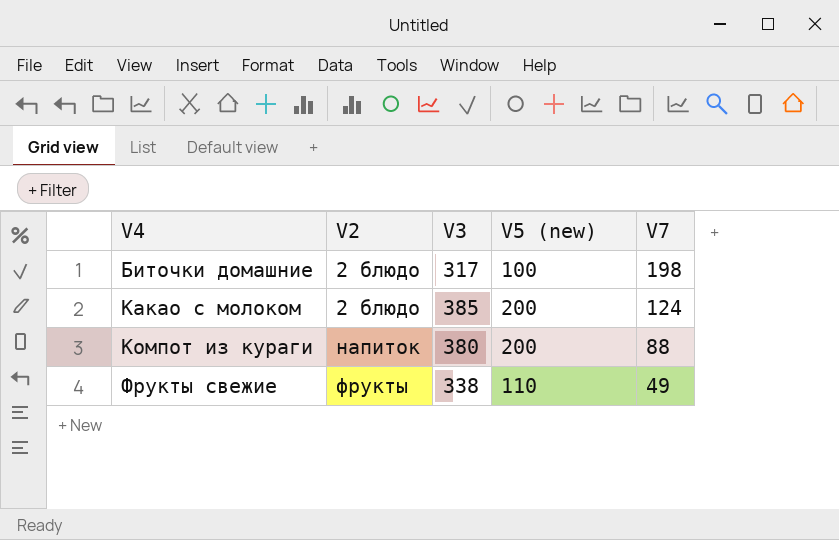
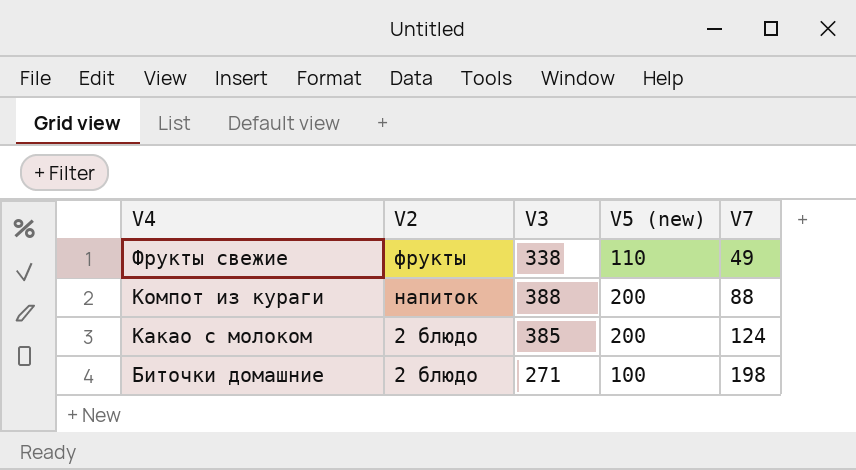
row order: V4 ascending -> V4 descending
Компот из кураги | V3: 380 -> 388
Биточки домашние | V3: 317 -> 271

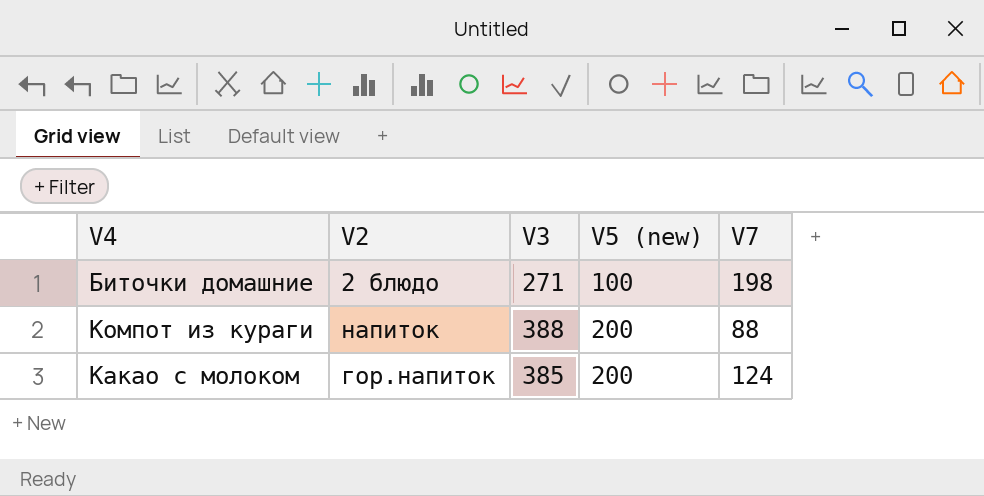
row order: V4 descending -> V5 (new) ascending
row Фрукты свежие: фрукты | 338 | 110 | 49 -> none
Какао с молоком | V2: 2 блюдо -> гор.напиток

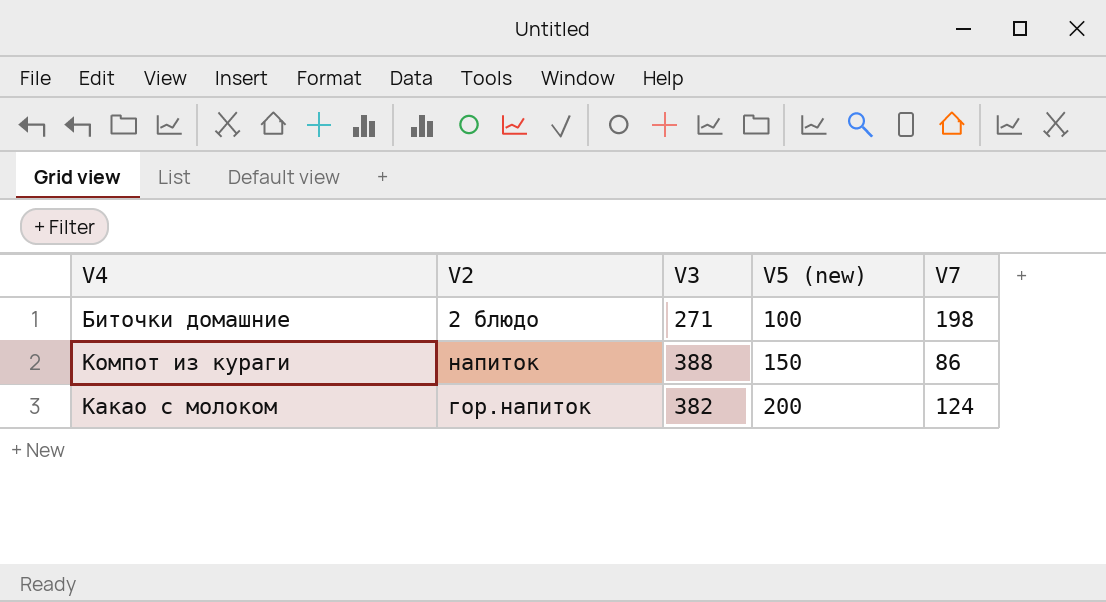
Компот из кураги | V5 (new): 200 -> 150
Компот из кураги | V7: 88 -> 86
Какао с молоком | V3: 385 -> 382

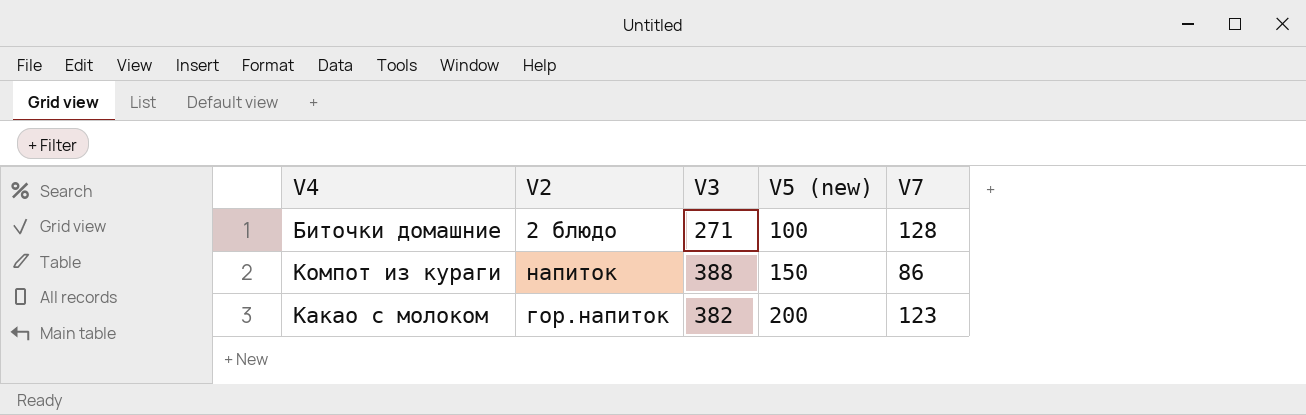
Биточки домашние | V7: 198 -> 128
Какао с молоком | V7: 124 -> 123

